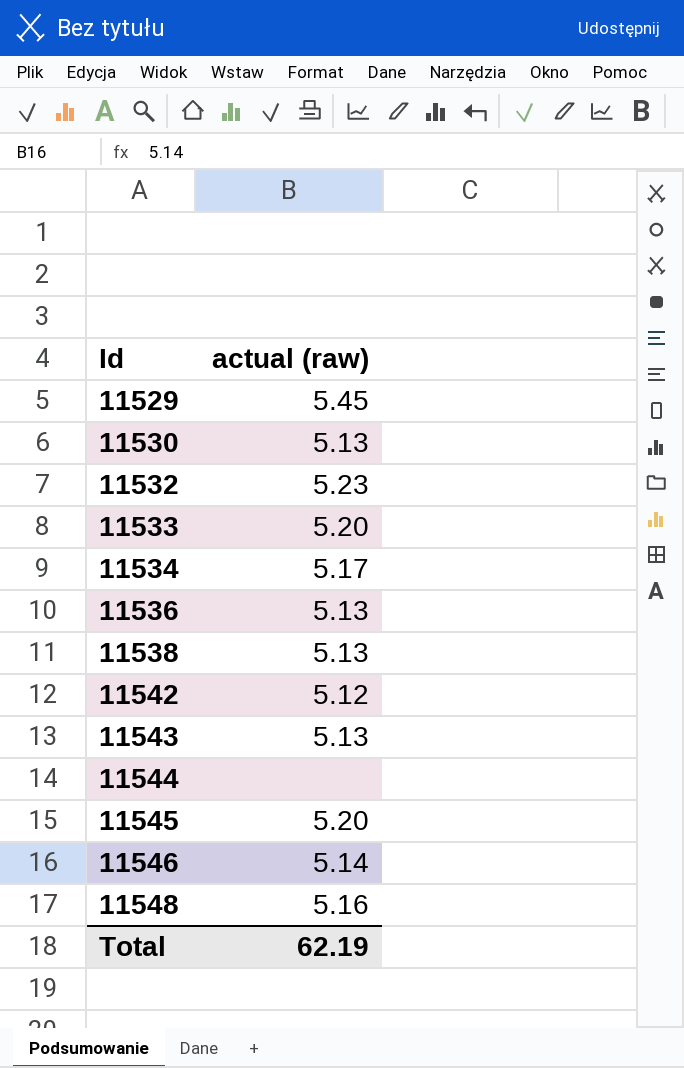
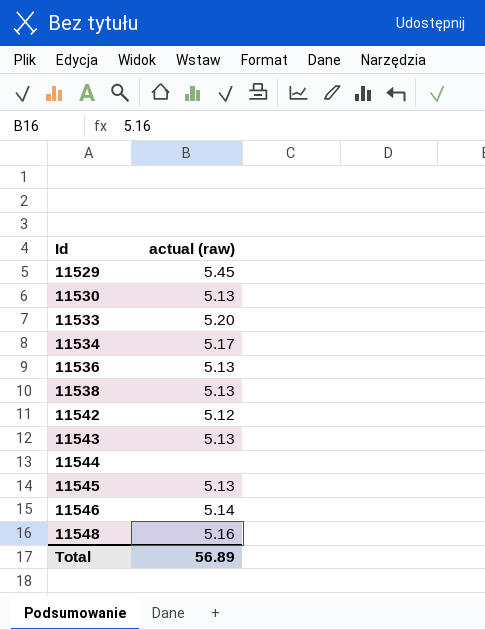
row 11532: 5.23 -> none
11545 | actual (raw): 5.20 -> 5.13
Total | actual (raw): 62.19 -> 56.89

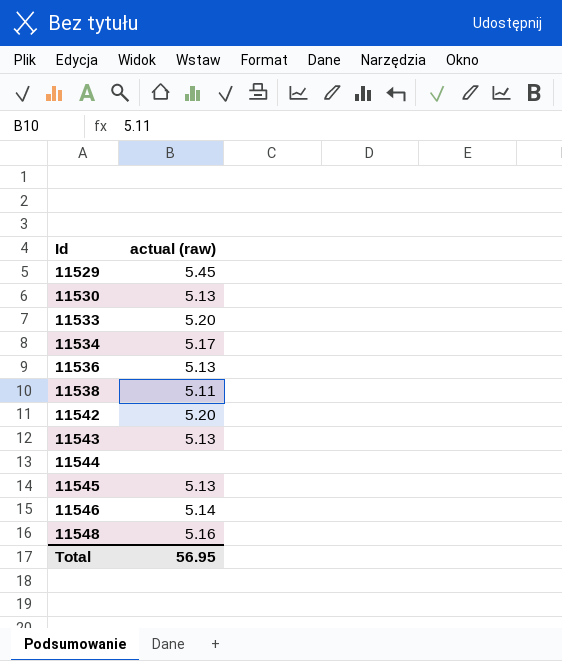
11538 | actual (raw): 5.13 -> 5.11
11542 | actual (raw): 5.12 -> 5.20
Total | actual (raw): 56.89 -> 56.95

